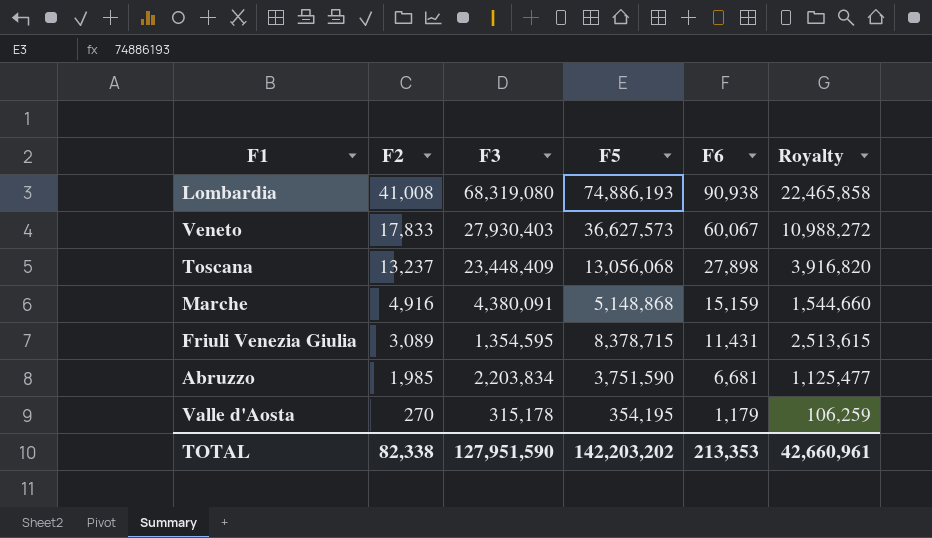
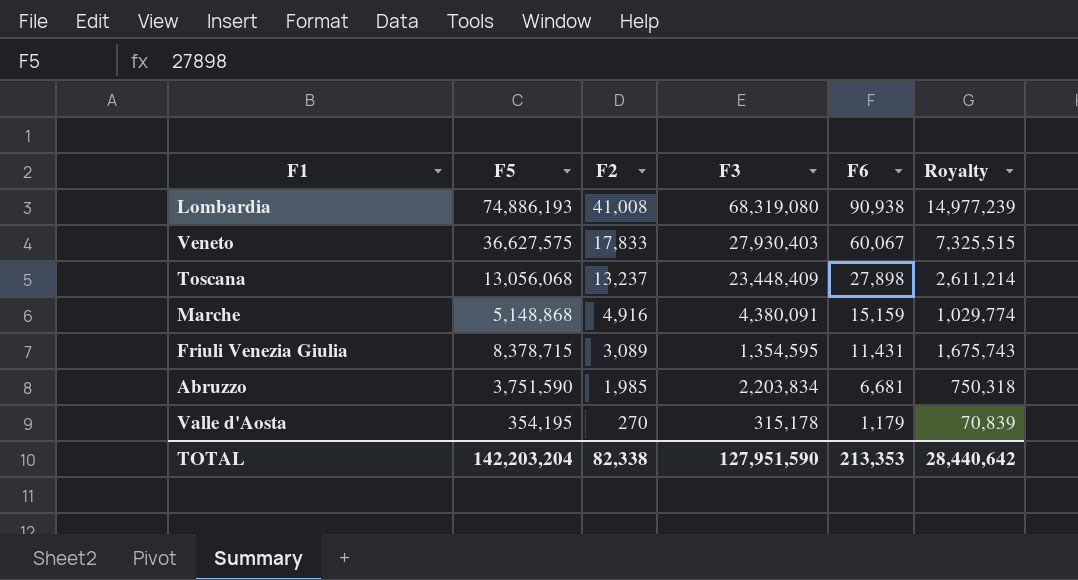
column F5 | position: 4 -> 2
column Royalty | formula: [F5] * 0.3 -> [F5] * 0.2
Veneto | F5: 36,627,573 -> 36,627,575
TOTAL | F5: 142,203,202 -> 142,203,204
TOTAL | Royalty: 42,660,961 -> 28,440,642

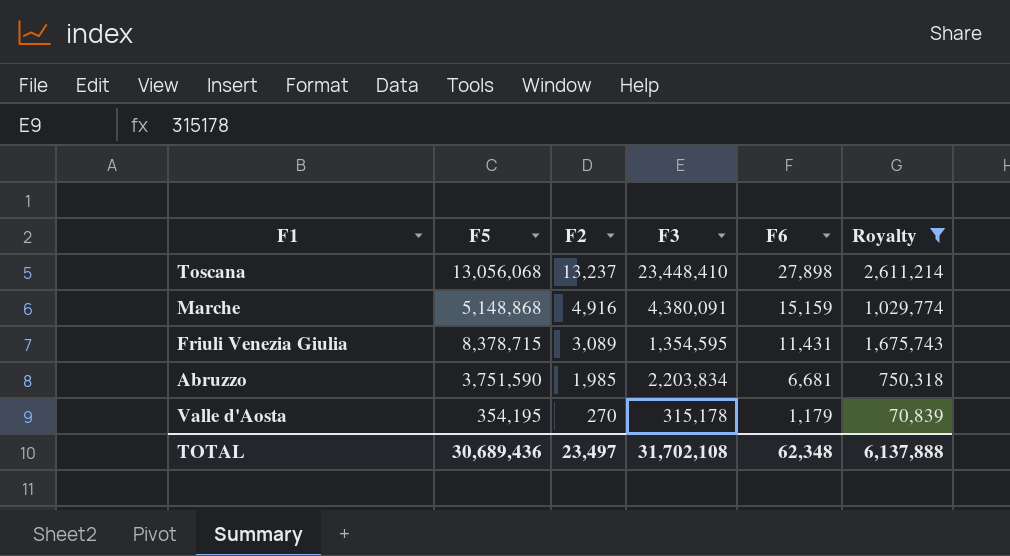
filter: none -> Royalty <= 2,611,214
Toscana | F3: 23,448,409 -> 23,448,410
TOTAL | F5: 142,203,204 -> 30,689,436
TOTAL | F2: 82,338 -> 23,497
TOTAL | F3: 127,951,590 -> 31,702,108
TOTAL | F6: 213,353 -> 62,348
TOTAL | Royalty: 28,440,642 -> 6,137,888

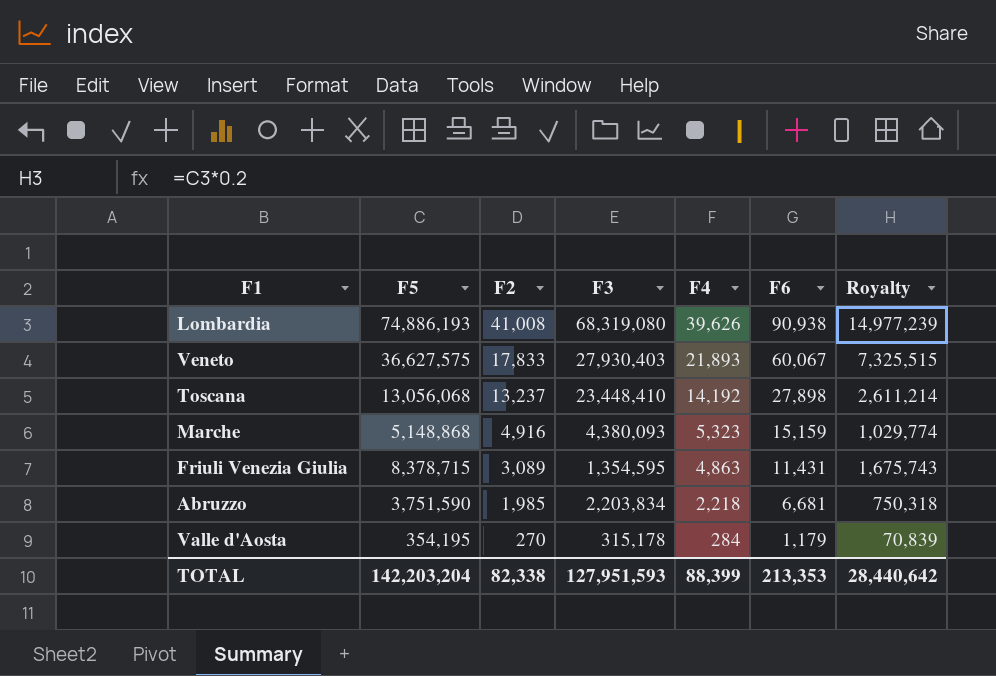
filter: Royalty <= 2,611,214 -> none
column F4 | position: none -> 5
Marche | F3: 4,380,091 -> 4,380,093
TOTAL | F5: 30,689,436 -> 142,203,204
TOTAL | F2: 23,497 -> 82,338
TOTAL | F3: 31,702,108 -> 127,951,593
TOTAL | F6: 62,348 -> 213,353
TOTAL | Royalty: 6,137,888 -> 28,440,642

